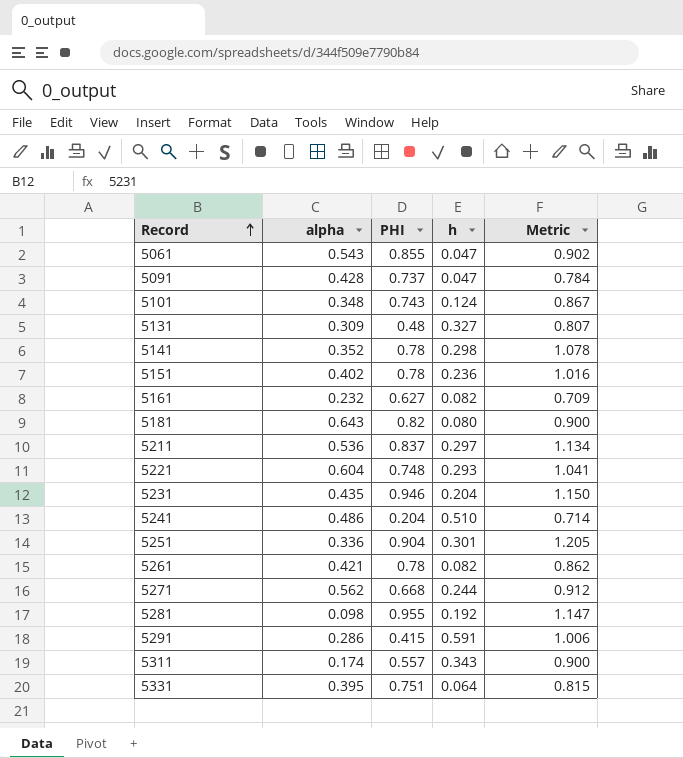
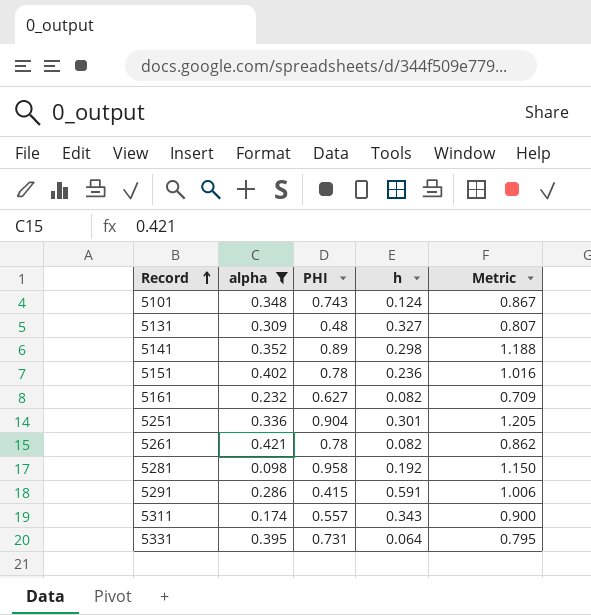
filter: none -> alpha <= 0.421
5141 | PHI: 0.78 -> 0.89
5141 | Metric: 1.078 -> 1.188
5281 | PHI: 0.955 -> 0.958
5281 | Metric: 1.147 -> 1.150
5331 | PHI: 0.751 -> 0.731
5331 | Metric: 0.815 -> 0.795

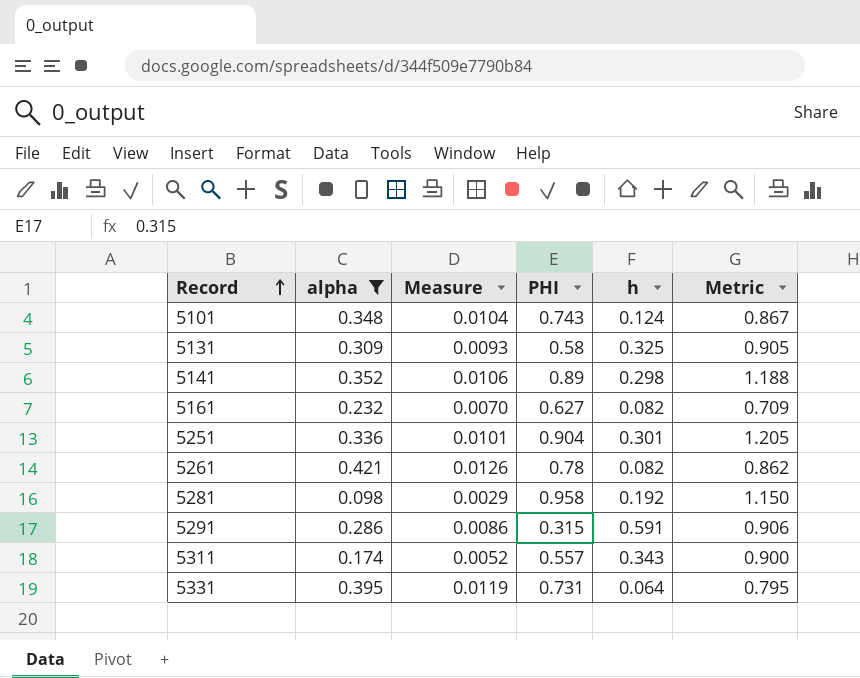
column Measure | formula: none -> [alpha] * 0.03
row 5151: 0.402 | 0.78 | 0.236 | 1.016 -> none
5131 | PHI: 0.48 -> 0.58
5131 | h: 0.327 -> 0.325
5131 | Metric: 0.807 -> 0.905
5291 | PHI: 0.415 -> 0.315
5291 | Metric: 1.006 -> 0.906

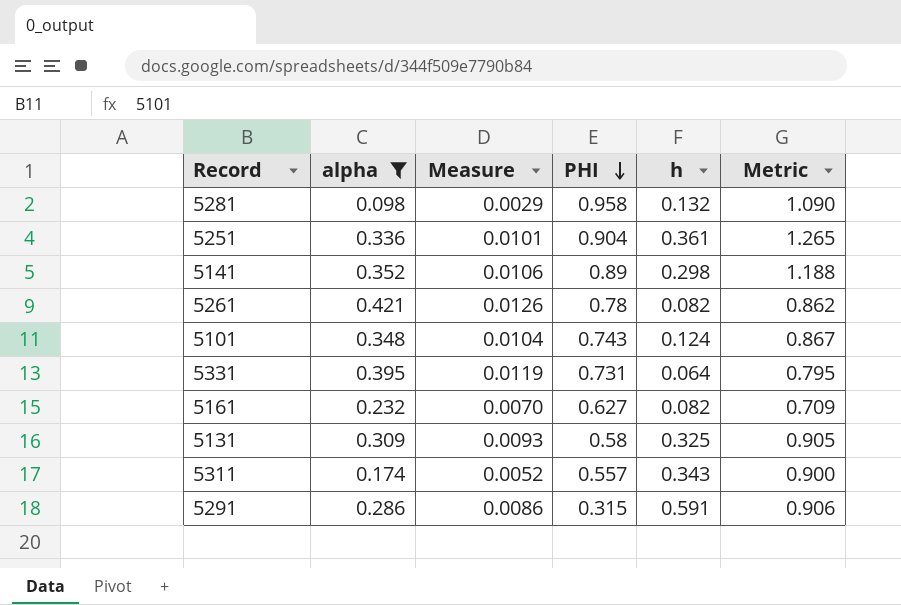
row order: Record ascending -> PHI descending
5281 | h: 0.192 -> 0.132
5281 | Metric: 1.150 -> 1.090
5251 | h: 0.301 -> 0.361
5251 | Metric: 1.205 -> 1.265

